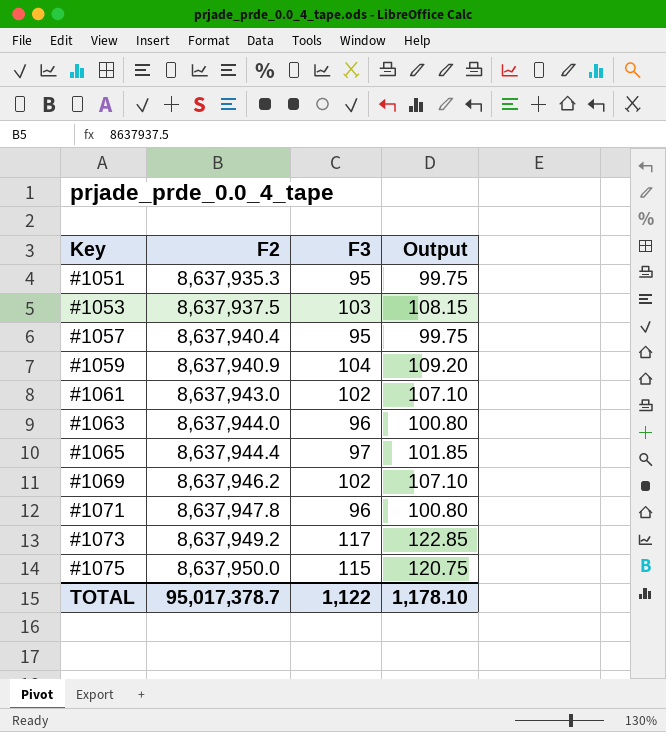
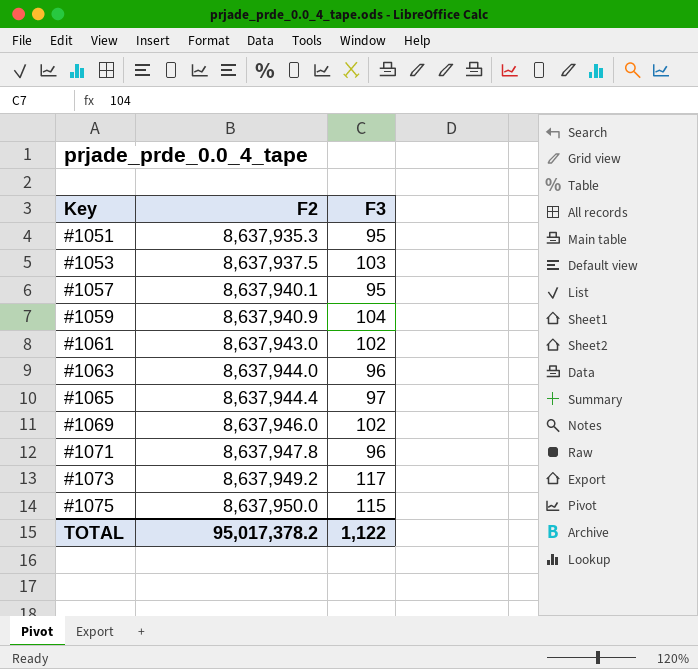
column Output | formula: [F3] * 1.05 -> none
#1057 | F2: 8,637,940.4 -> 8,637,940.1
#1069 | F2: 8,637,946.2 -> 8,637,946.0
TOTAL | F2: 95,017,378.7 -> 95,017,378.2

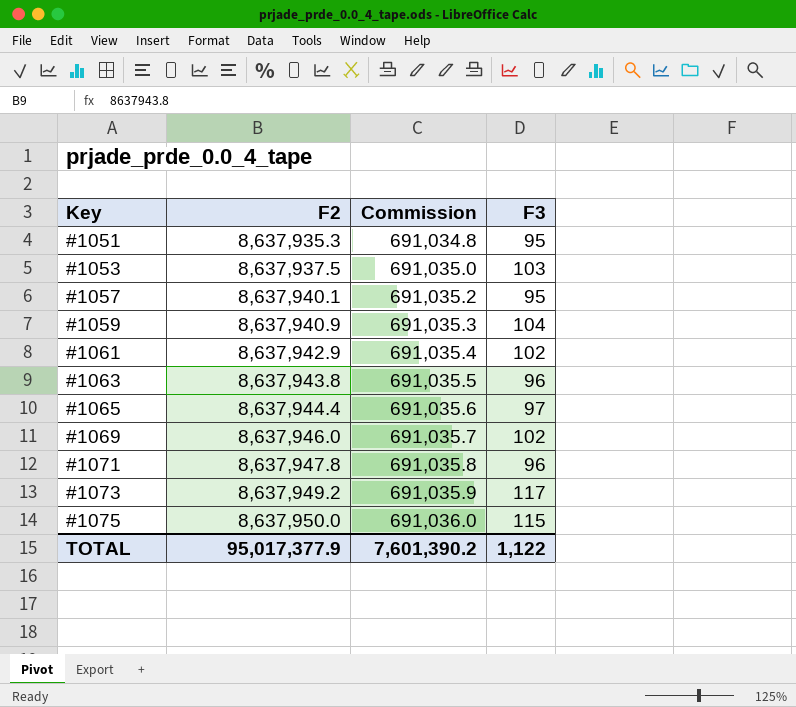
column Commission | formula: none -> [F2] * 0.08
#1061 | F2: 8,637,943.0 -> 8,637,942.9
#1063 | F2: 8,637,944.0 -> 8,637,943.8
TOTAL | F2: 95,017,378.2 -> 95,017,377.9

